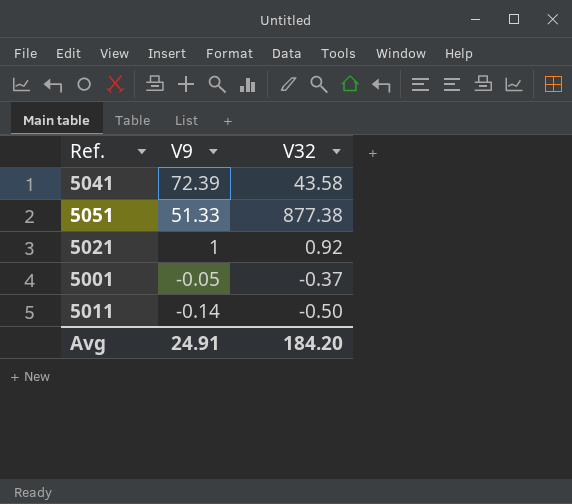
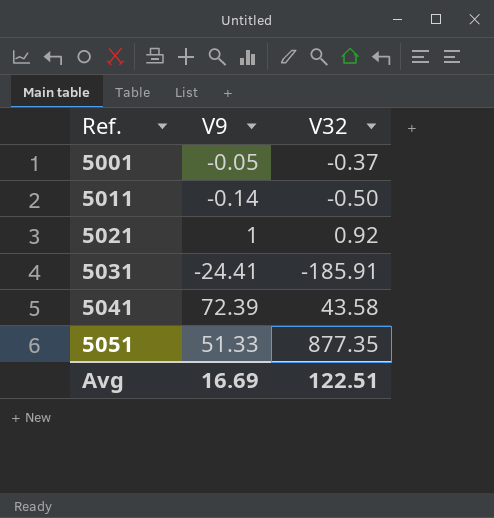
row order: V9 descending -> Ref. ascending
row 5031: none -> -24.41 | -185.91
5051 | V32: 877.38 -> 877.35
Avg | V9: 24.91 -> 16.69
Avg | V32: 184.20 -> 122.51

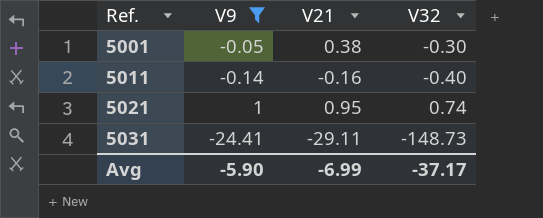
filter: none -> V9 <= 1
column V21 | position: none -> 3
5001 | V32: -0.37 -> -0.30
5011 | V32: -0.50 -> -0.40
5021 | V32: 0.92 -> 0.74
5031 | V32: -185.91 -> -148.73
Avg | V9: 16.69 -> -5.90
Avg | V32: 122.51 -> -37.17

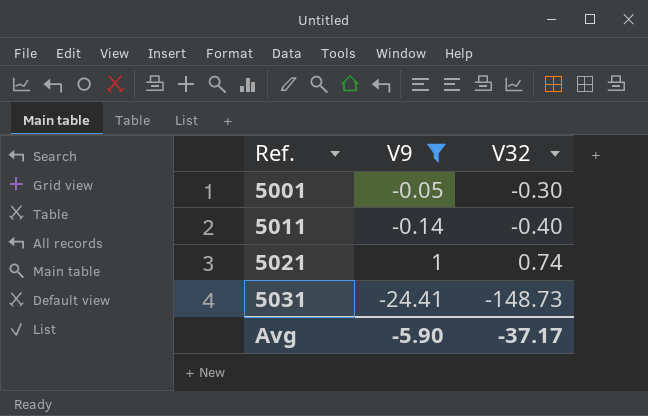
column V21 | position: 3 -> none

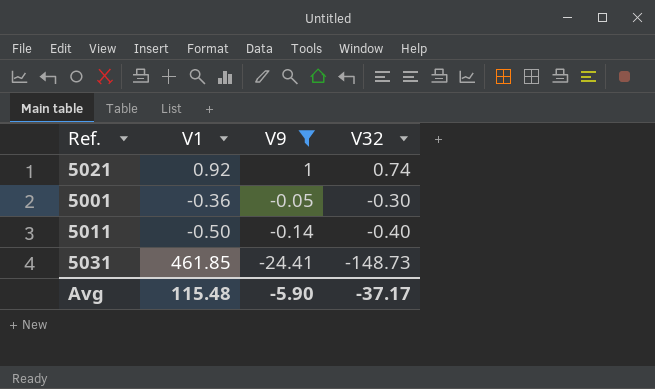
row order: Ref. ascending -> V9 descending
column V1 | position: none -> 2

